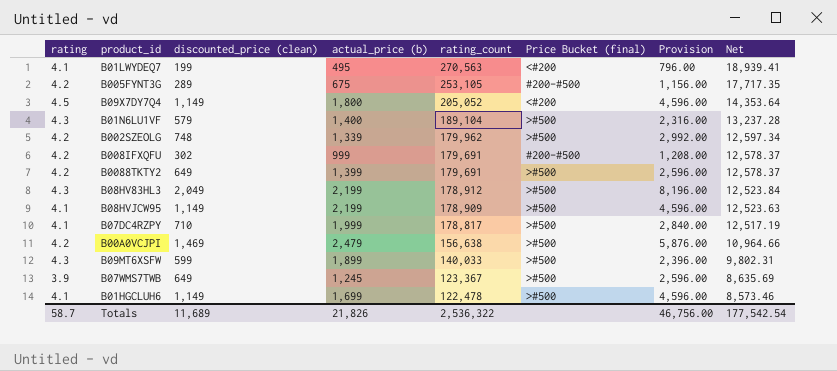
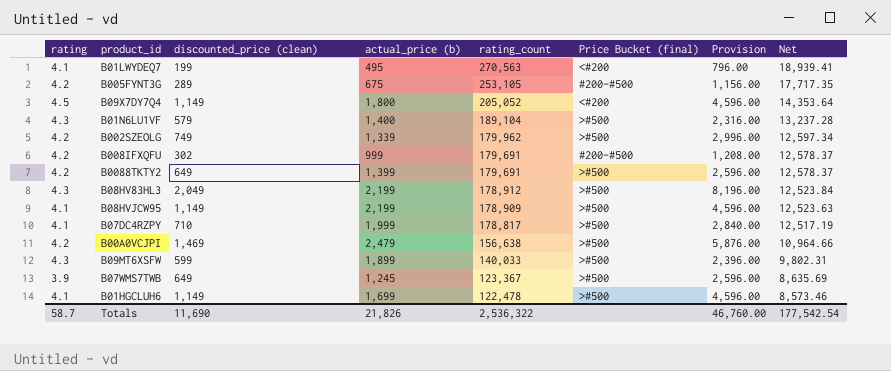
B002SZEOLG | discounted_price (clean): 748 -> 749
B002SZEOLG | Provision: 2,992.00 -> 2,996.00
Totals | discounted_price (clean): 11,689 -> 11,690
Totals | Provision: 46,756.00 -> 46,760.00

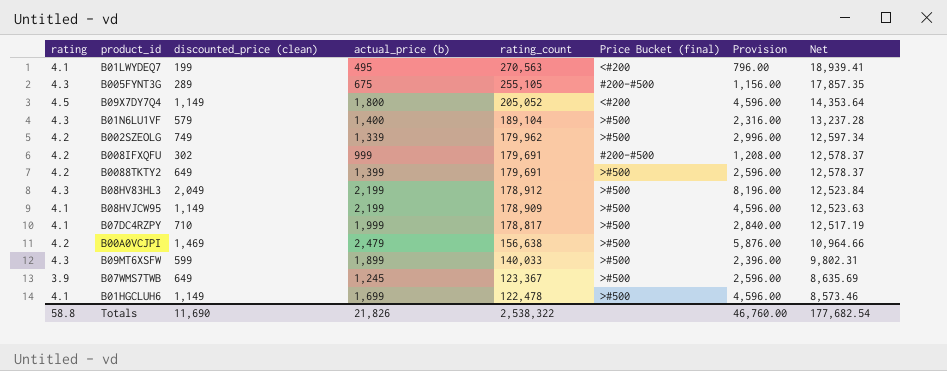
B005FYNT3G | rating: 4.2 -> 4.3
B005FYNT3G | rating_count: 253,105 -> 255,105
B005FYNT3G | Net: 17,717.35 -> 17,857.35
Totals | rating: 58.7 -> 58.8
Totals | rating_count: 2,536,322 -> 2,538,322
Totals | Net: 177,542.54 -> 177,682.54

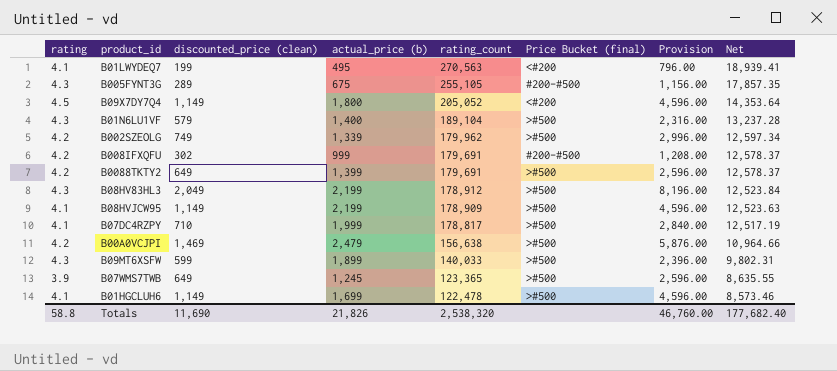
B07WMS7TWB | rating_count: 123,367 -> 123,365
B07WMS7TWB | Net: 8,635.69 -> 8,635.55
Totals | rating_count: 2,538,322 -> 2,538,320
Totals | Net: 177,682.54 -> 177,682.40

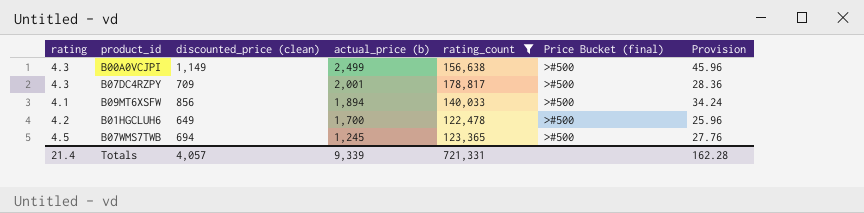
filter: none -> rating_count <= 178,817
row order: rating_count descending -> actual_price (b) descending
column Net | formula: [rating_count] * 0.07 -> none
column Provision | formula: [discounted_price (clean)] * 4 -> [discounted_price (clean)] * 0.04
B00A0VCJPI | rating: 4.2 -> 4.3
B00A0VCJPI | discounted_price (clean): 1,469 -> 1,149
B00A0VCJPI | actual_price (b): 2,479 -> 2,499
B07DC4RZPY | rating: 4.1 -> 4.3
B07DC4RZPY | discounted_price (clean): 710 -> 709
B07DC4RZPY | actual_price (b): 1,999 -> 2,001
B09MT6XSFW | rating: 4.3 -> 4.1
B09MT6XSFW | discounted_price (clean): 599 -> 856
B09MT6XSFW | actual_price (b): 1,899 -> 1,894
B01HGCLUH6 | rating: 4.1 -> 4.2
B01HGCLUH6 | discounted_price (clean): 1,149 -> 649
B01HGCLUH6 | actual_price (b): 1,699 -> 1,700
B07WMS7TWB | rating: 3.9 -> 4.5
B07WMS7TWB | discounted_price (clean): 649 -> 694
Totals | rating: 58.8 -> 21.4
Totals | discounted_price (clean): 11,690 -> 4,057
Totals | actual_price (b): 21,826 -> 9,339
Totals | rating_count: 2,538,320 -> 721,331
Totals | Provision: 46,760.00 -> 162.28

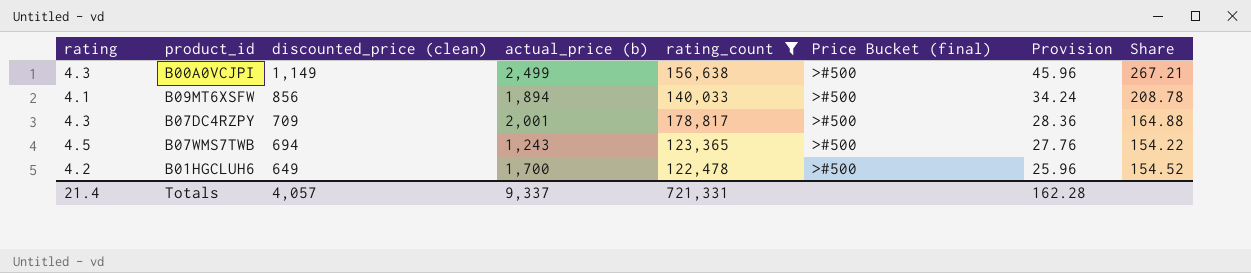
row order: actual_price (b) descending -> discounted_price (clean) descending
column Share | formula: none -> [discounted_price (clean)] / [rating]
B07WMS7TWB | actual_price (b): 1,245 -> 1,243
Totals | actual_price (b): 9,339 -> 9,337

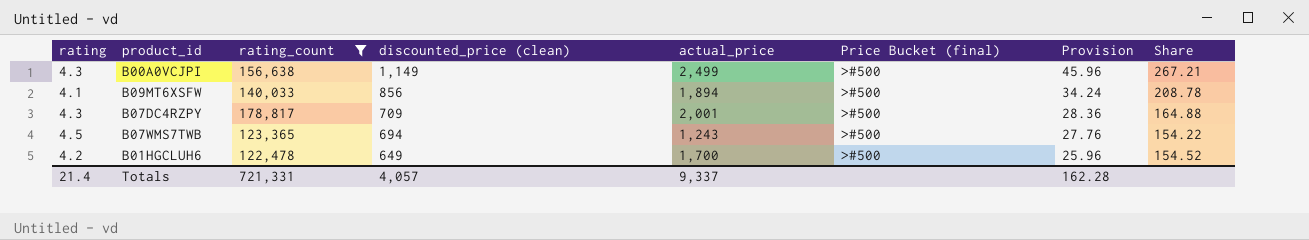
column rating_count | position: 5 -> 3
column name: actual_price (b) -> actual_price

